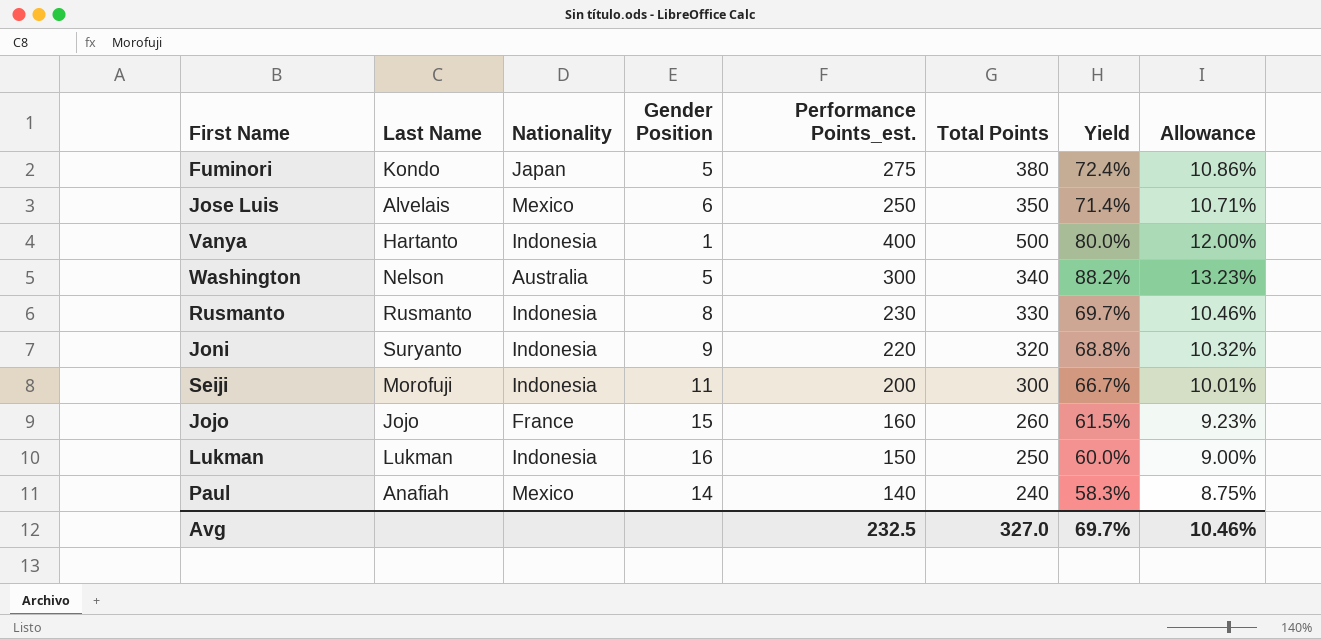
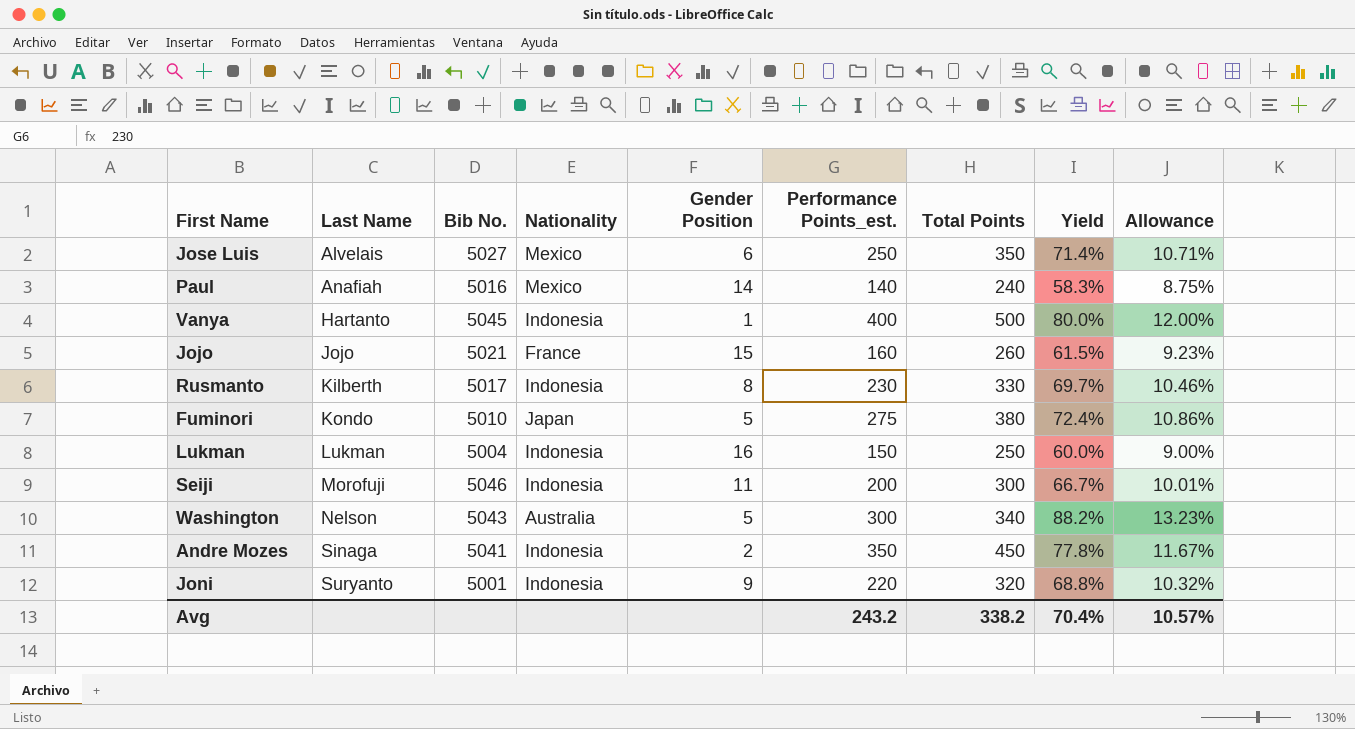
row order: none -> Last Name ascending
column Bib No. | position: none -> 3
Rusmanto | Last Name: Rusmanto -> Kilberth
row Andre Mozes: none -> Sinaga | 5041 | Indonesia | 2 | 350 | 450 | 77.8% | 11.67%
Avg | Performance Points_est.: 232.5 -> 243.2
Avg | Total Points: 327.0 -> 338.2
Avg | Yield: 69.7% -> 70.4%
Avg | Allowance: 10.46% -> 10.57%

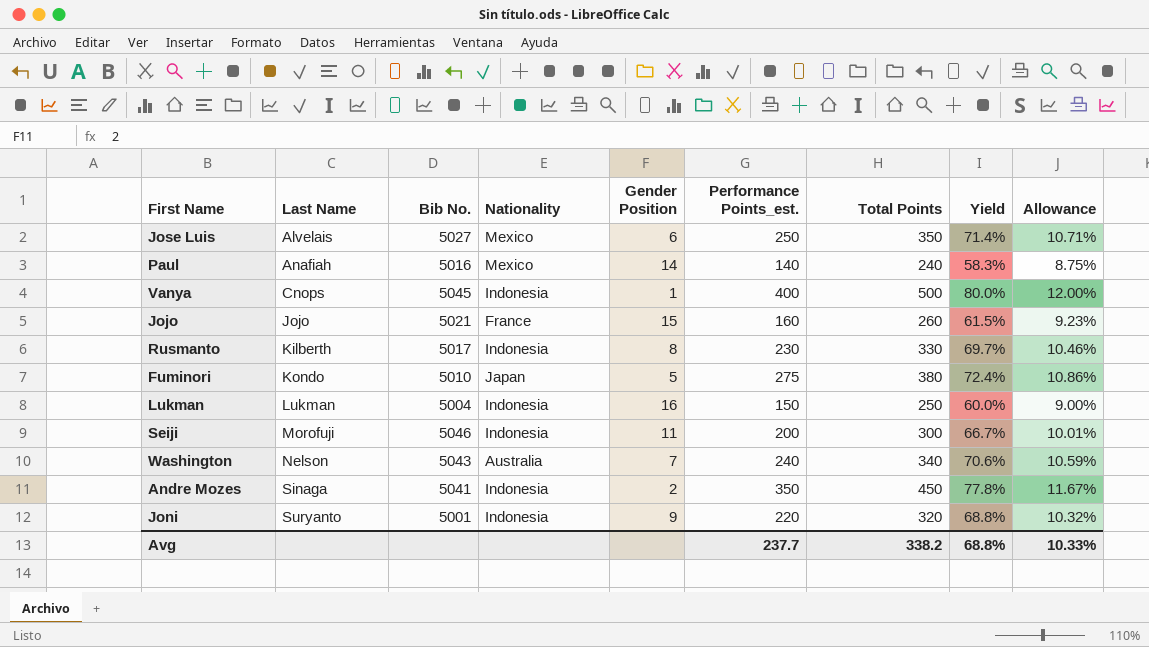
Vanya | Last Name: Hartanto -> Cnops
Washington | Gender Position: 5 -> 7
Washington | Performance Points_est.: 300 -> 240
Washington | Yield: 88.2% -> 70.6%
Washington | Allowance: 13.23% -> 10.59%
Avg | Performance Points_est.: 243.2 -> 237.7
Avg | Yield: 70.4% -> 68.8%
Avg | Allowance: 10.57% -> 10.33%

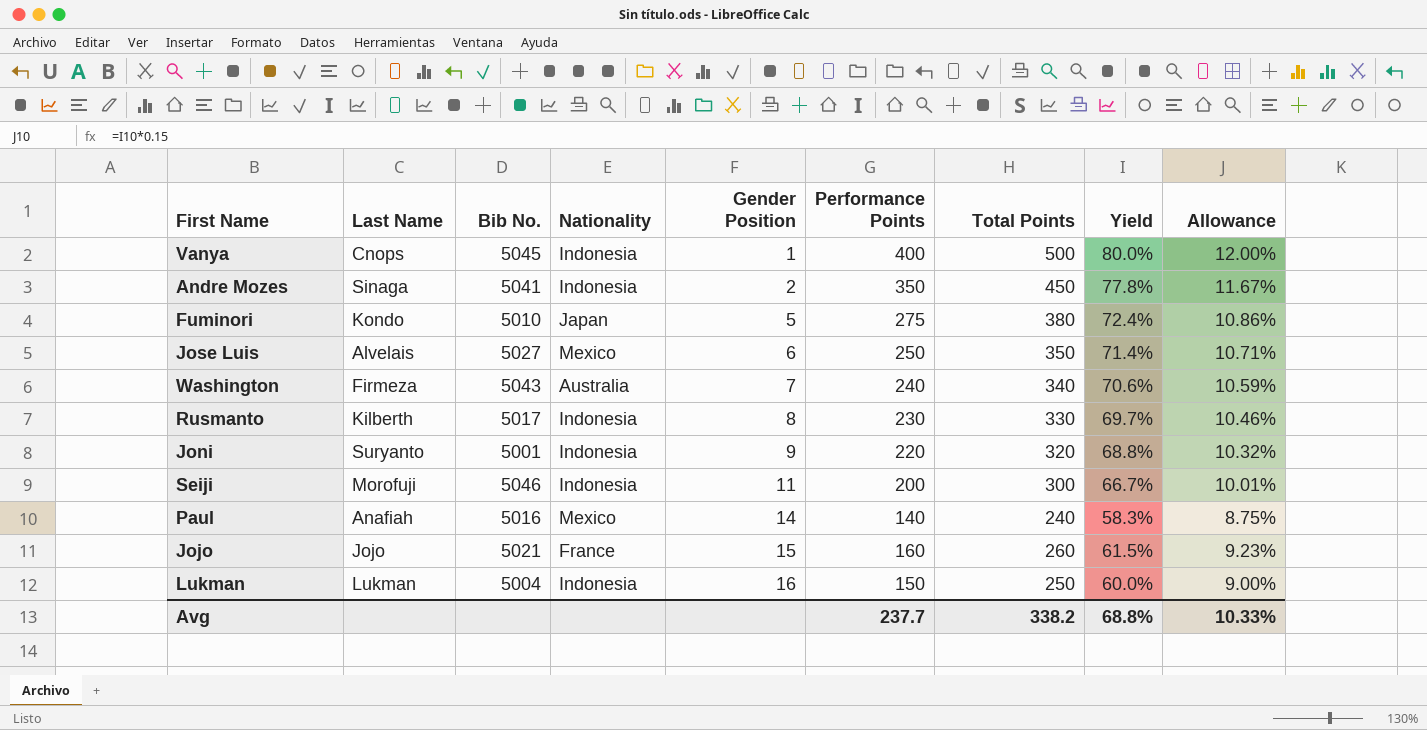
row order: Last Name ascending -> Gender Position ascending
column name: Performance Points_est. -> Performance Points
Washington | Last Name: Nelson -> Firmeza

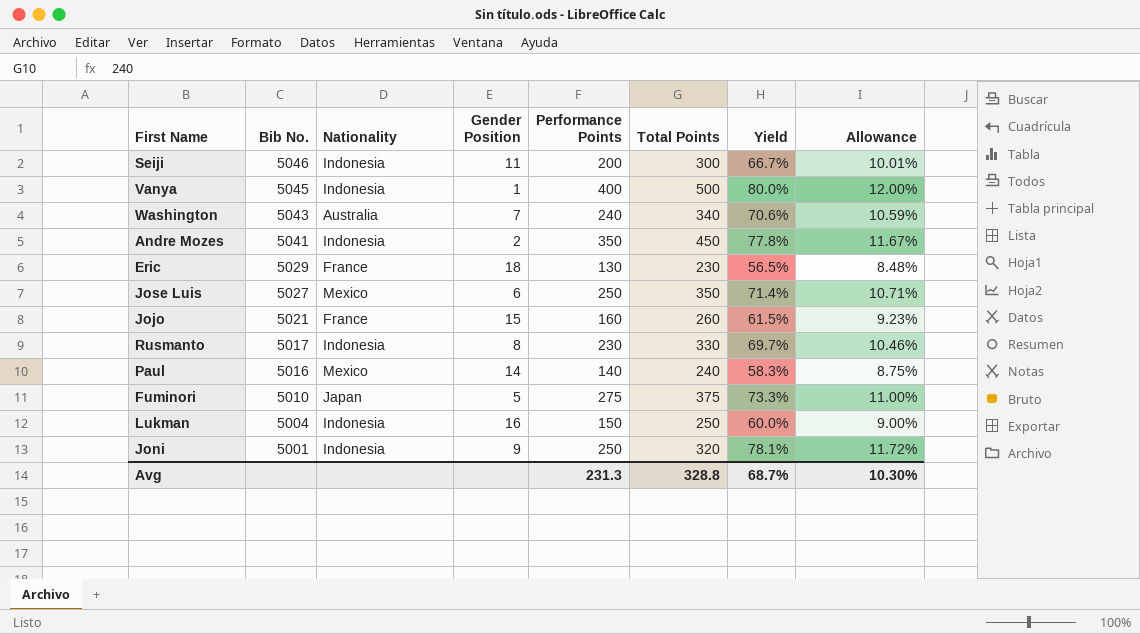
row order: Gender Position ascending -> Bib No. descending
column Last Name | position: 2 -> none
row Eric: none -> 5029 | France | 18 | 130 | 230 | 56.5% | 8.48%
Fuminori | Total Points: 380 -> 375
Fuminori | Yield: 72.4% -> 73.3%
Fuminori | Allowance: 10.86% -> 11.00%
Joni | Performance Points: 220 -> 250
Joni | Yield: 68.8% -> 78.1%
Joni | Allowance: 10.32% -> 11.72%
Avg | Performance Points: 237.7 -> 231.3
Avg | Total Points: 338.2 -> 328.8
Avg | Yield: 68.8% -> 68.7%
Avg | Allowance: 10.33% -> 10.30%

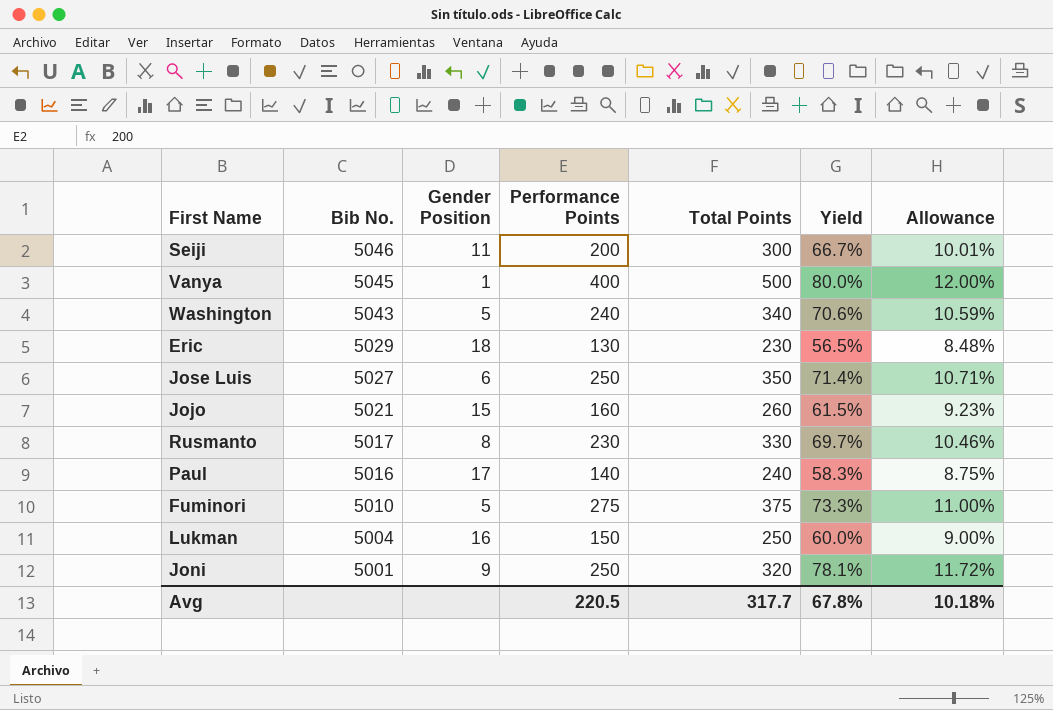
column Nationality | position: 3 -> none
row Andre Mozes: 5041 | Indonesia | 2 | 350 | 450 | 77.8% | 11.67% -> none
Washington | Gender Position: 7 -> 5
Paul | Gender Position: 14 -> 17
Avg | Performance Points: 231.3 -> 220.5
Avg | Total Points: 328.8 -> 317.7
Avg | Yield: 68.7% -> 67.8%
Avg | Allowance: 10.30% -> 10.18%

